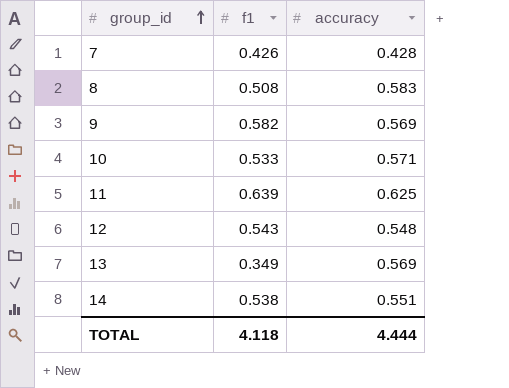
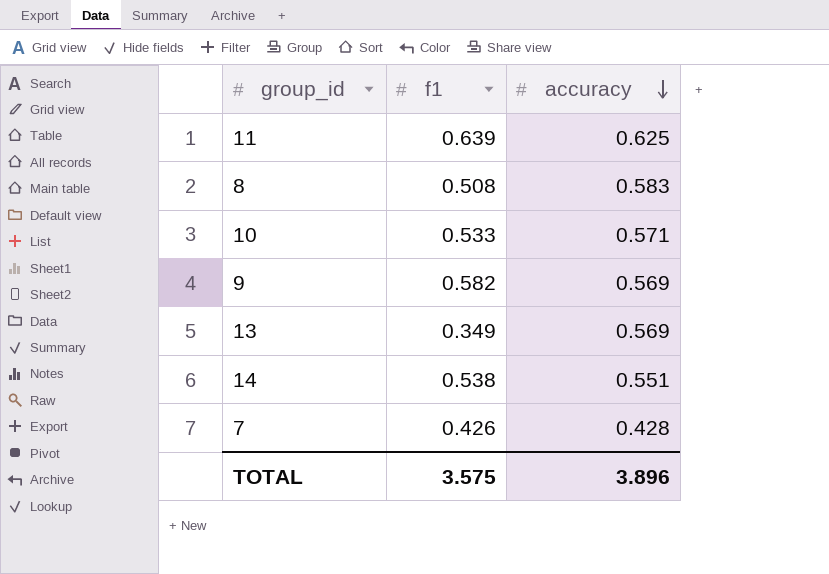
row order: group_id ascending -> accuracy descending
row 12: 0.543 | 0.548 -> none
TOTAL | f1: 4.118 -> 3.575
TOTAL | accuracy: 4.444 -> 3.896

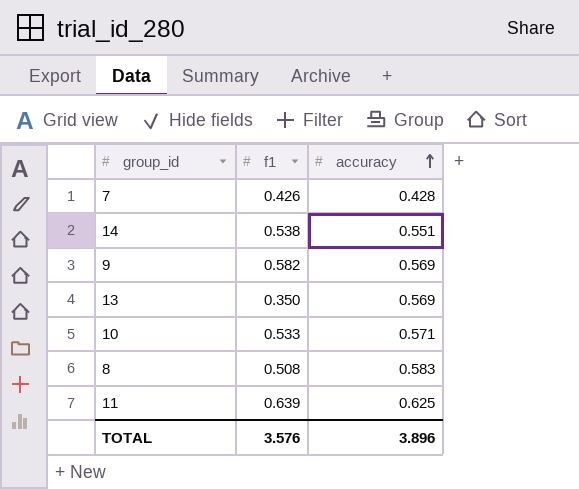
row order: accuracy descending -> accuracy ascending
13 | f1: 0.349 -> 0.350
TOTAL | f1: 3.575 -> 3.576

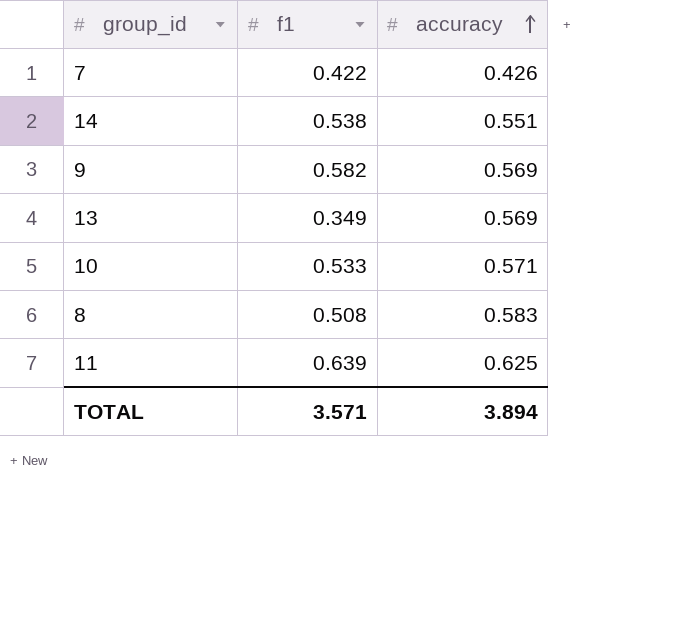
7 | f1: 0.426 -> 0.422
7 | accuracy: 0.428 -> 0.426
13 | f1: 0.350 -> 0.349
TOTAL | f1: 3.576 -> 3.571
TOTAL | accuracy: 3.896 -> 3.894

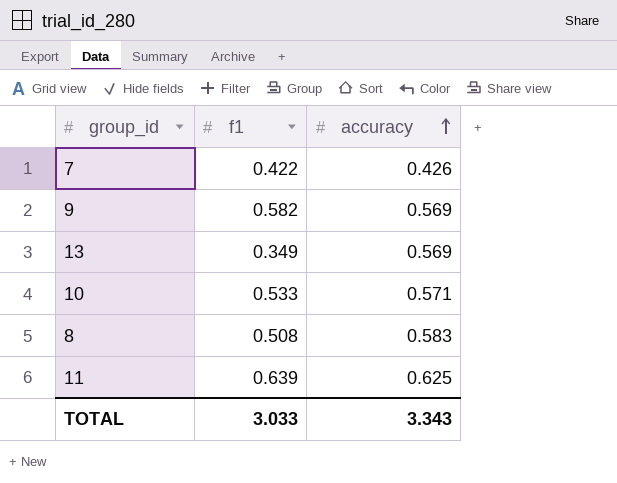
row 14: 0.538 | 0.551 -> none
TOTAL | f1: 3.571 -> 3.033
TOTAL | accuracy: 3.894 -> 3.343

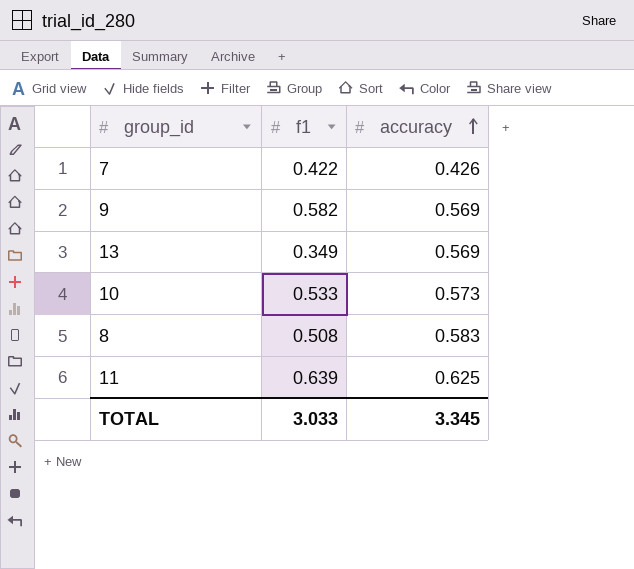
10 | accuracy: 0.571 -> 0.573
TOTAL | accuracy: 3.343 -> 3.345

